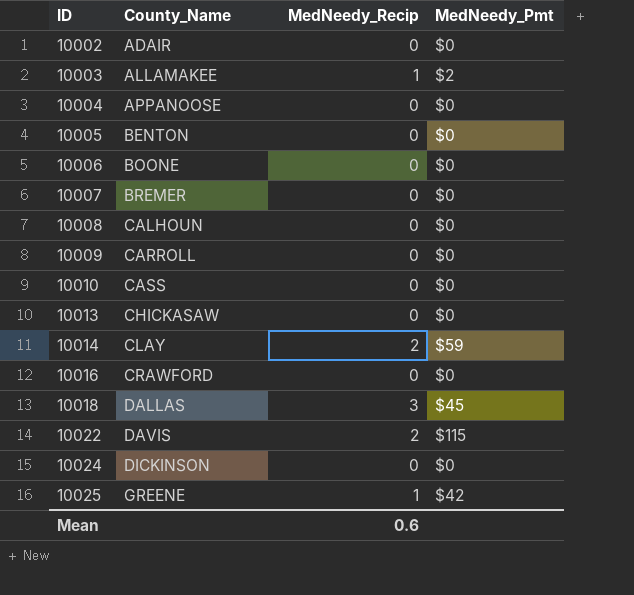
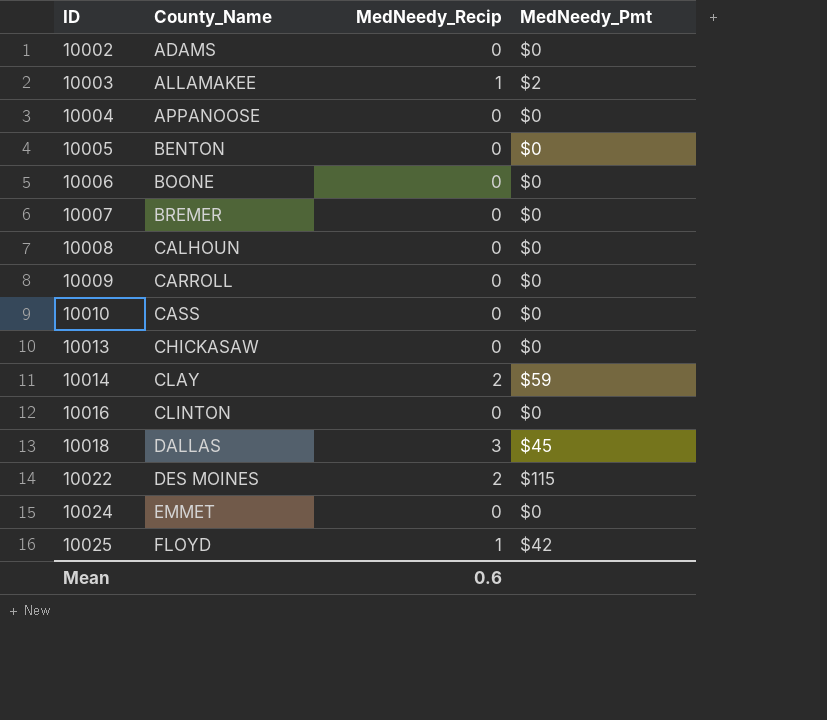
10002 | County_Name: ADAIR -> ADAMS
10016 | County_Name: CRAWFORD -> CLINTON
10022 | County_Name: DAVIS -> DES MOINES
10024 | County_Name: DICKINSON -> EMMET
10025 | County_Name: GREENE -> FLOYD

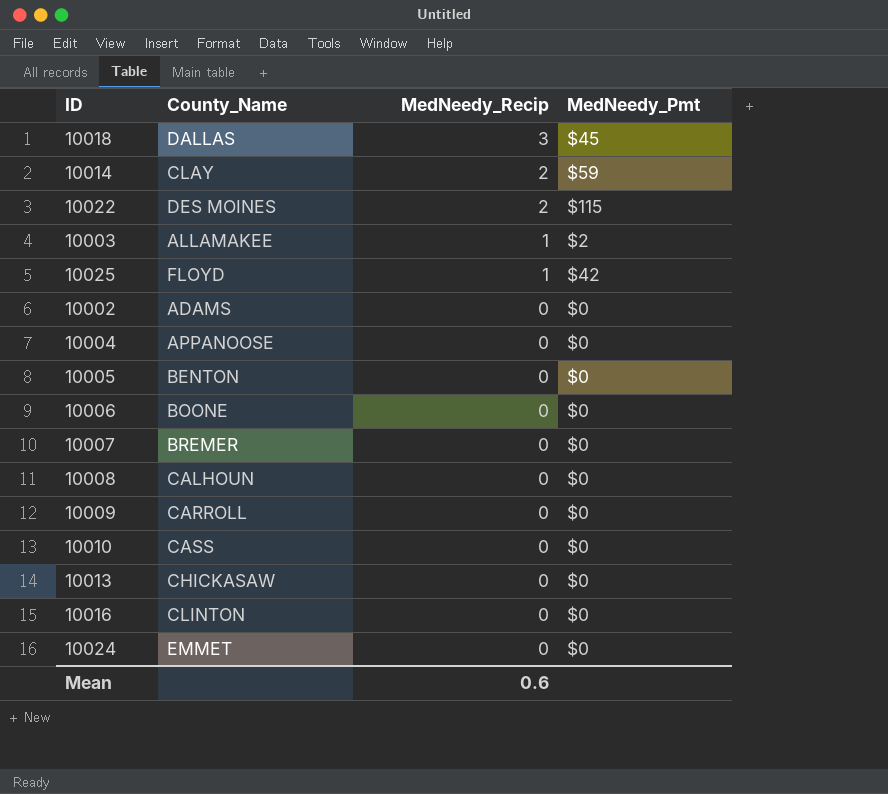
row order: ID ascending -> MedNeedy_Recip descending

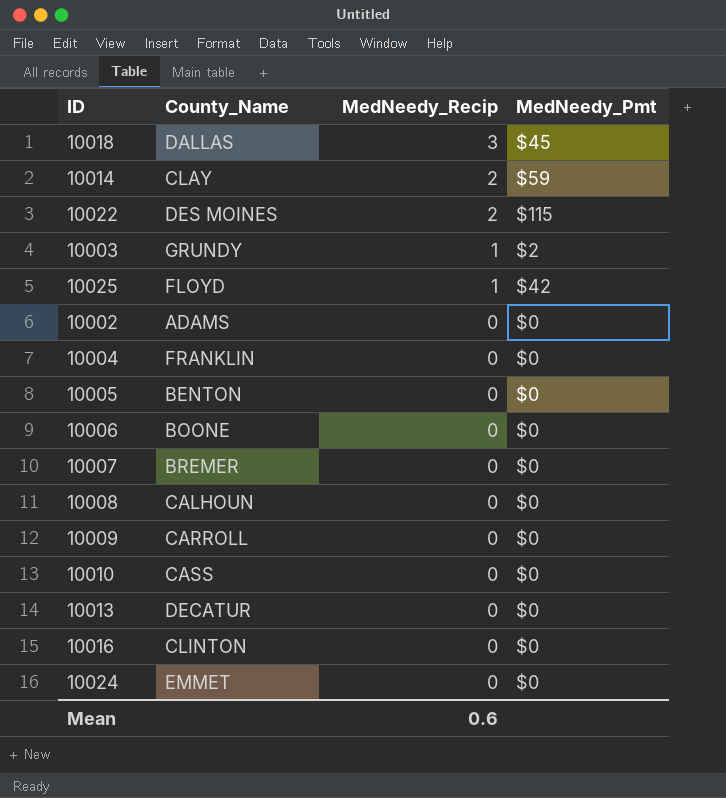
10003 | County_Name: ALLAMAKEE -> GRUNDY
10004 | County_Name: APPANOOSE -> FRANKLIN
10013 | County_Name: CHICKASAW -> DECATUR

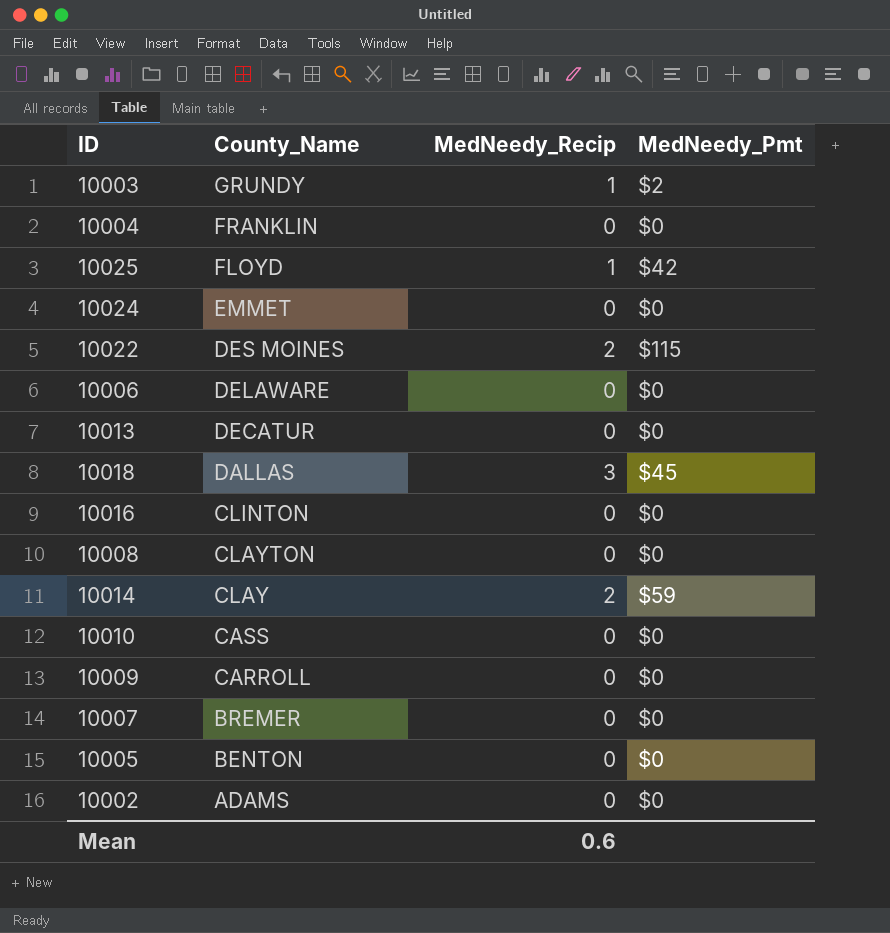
row order: MedNeedy_Recip descending -> County_Name descending
10006 | County_Name: BOONE -> DELAWARE
10008 | County_Name: CALHOUN -> CLAYTON

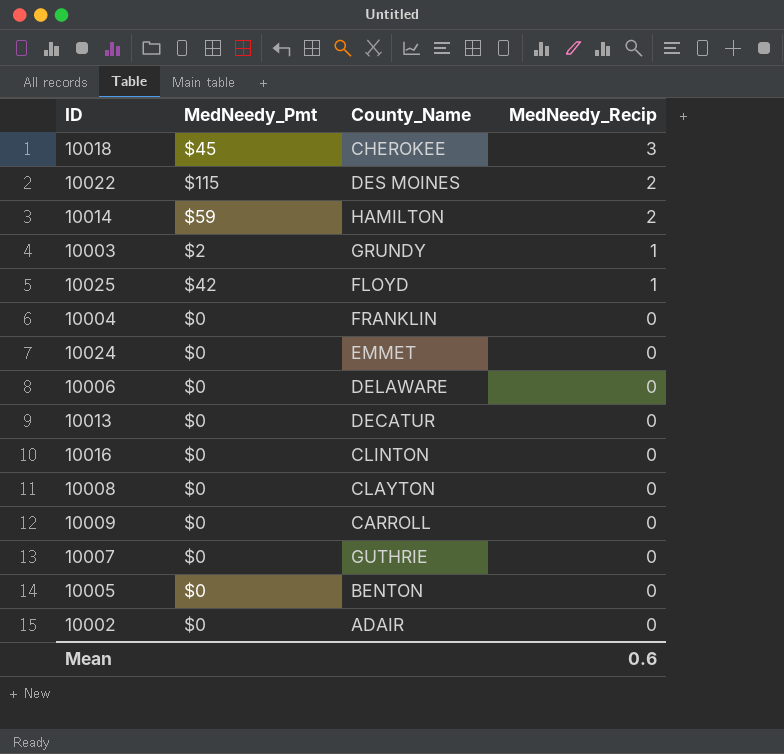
row order: County_Name descending -> MedNeedy_Recip descending
column MedNeedy_Pmt | position: 4 -> 2
row 10010: CASS | 0 | $0 -> none
10018 | County_Name: DALLAS -> CHEROKEE
10014 | County_Name: CLAY -> HAMILTON
10007 | County_Name: BREMER -> GUTHRIE
10002 | County_Name: ADAMS -> ADAIR

